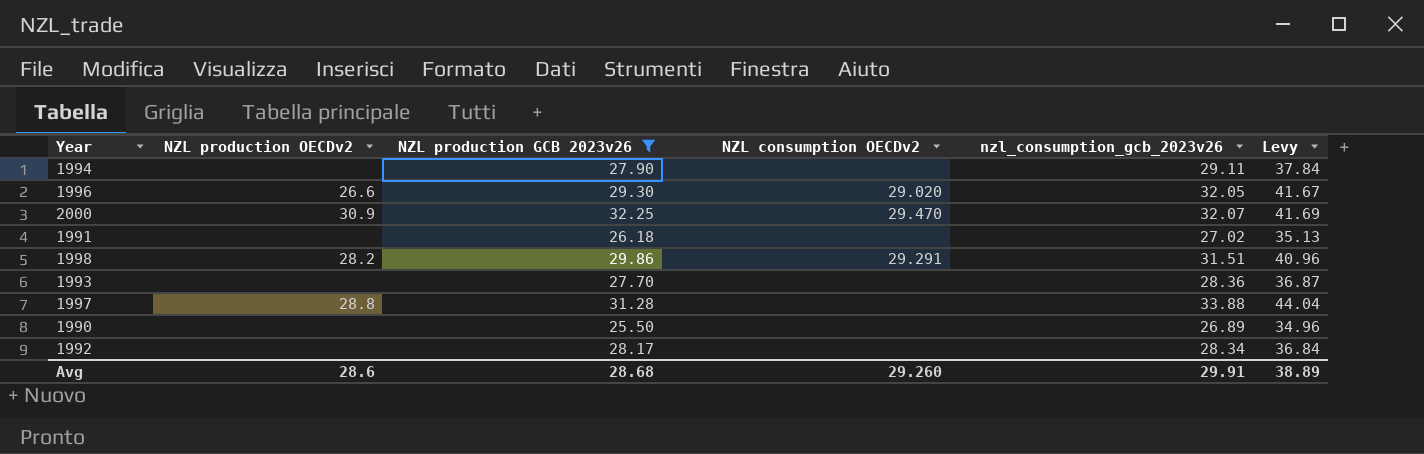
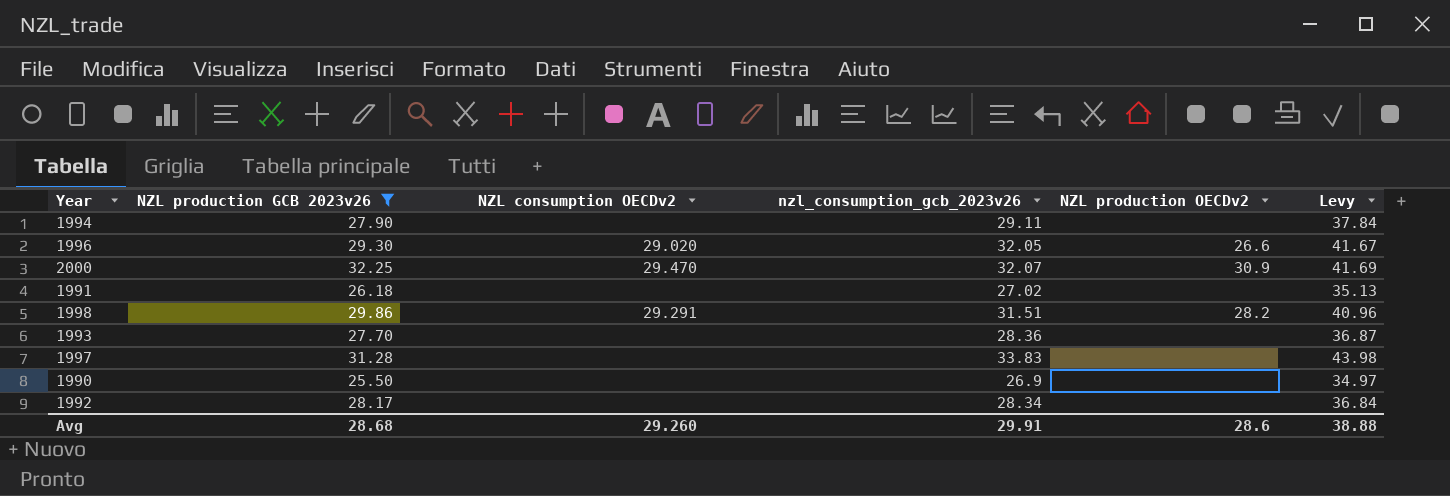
column NZL production OECDv2 | position: 2 -> 5
1997 | nzl_consumption_gcb_2023v26: 33.88 -> 33.83
1997 | NZL production OECDv2: 28.8 -> none
1997 | Levy: 44.04 -> 43.98
1990 | nzl_consumption_gcb_2023v26: 26.89 -> 26.9
1990 | Levy: 34.96 -> 34.97
Avg | Levy: 38.89 -> 38.88

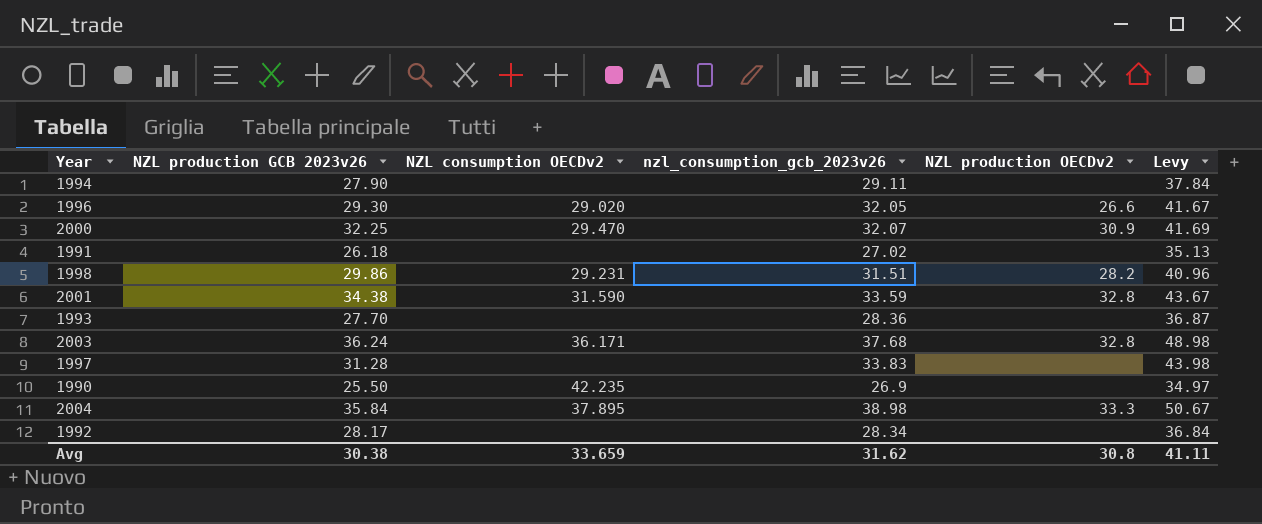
filter: NZL production GCB 2023v26 <= 32.25 -> none
1998 | NZL consumption OECDv2: 29.291 -> 29.231
1990 | NZL consumption OECDv2: none -> 42.235
Avg | NZL production GCB 2023v26: 28.68 -> 30.38
Avg | NZL consumption OECDv2: 29.260 -> 33.659
Avg | nzl_consumption_gcb_2023v26: 29.91 -> 31.62
Avg | NZL production OECDv2: 28.6 -> 30.8
Avg | Levy: 38.88 -> 41.11

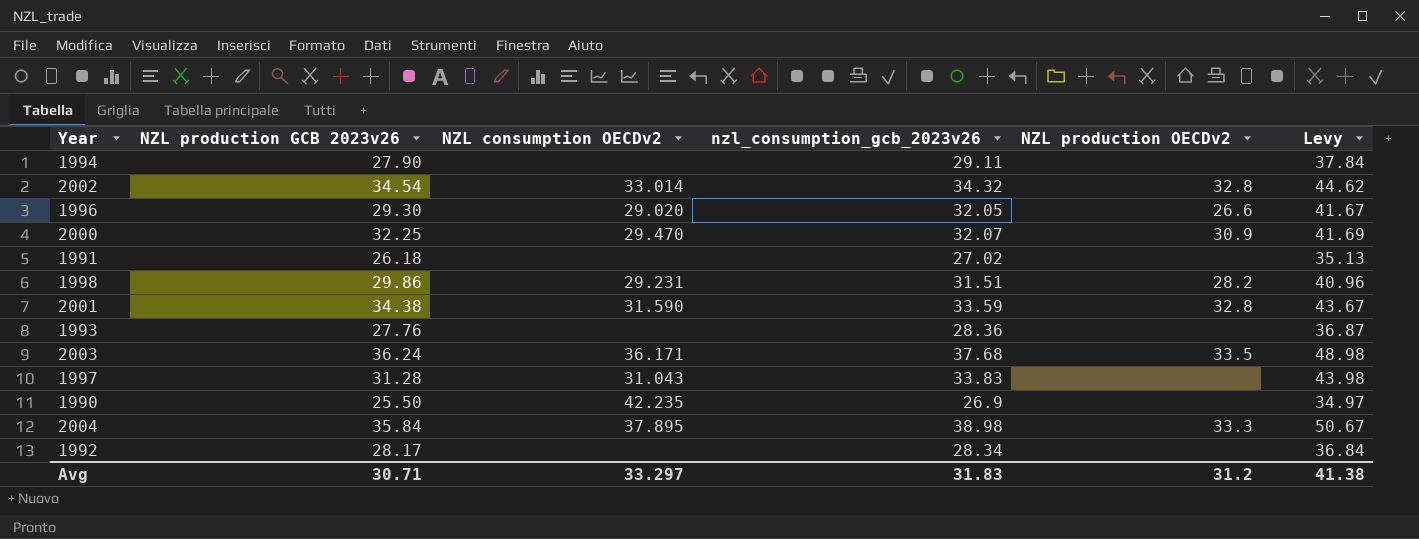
row 2002: none -> 34.54 | 33.014 | 34.32 | 32.8 | 44.62
1993 | NZL production GCB 2023v26: 27.70 -> 27.76
2003 | NZL production OECDv2: 32.8 -> 33.5
1997 | NZL consumption OECDv2: none -> 31.043
Avg | NZL production GCB 2023v26: 30.38 -> 30.71
Avg | NZL consumption OECDv2: 33.659 -> 33.297
Avg | nzl_consumption_gcb_2023v26: 31.62 -> 31.83
Avg | NZL production OECDv2: 30.8 -> 31.2
Avg | Levy: 41.11 -> 41.38

